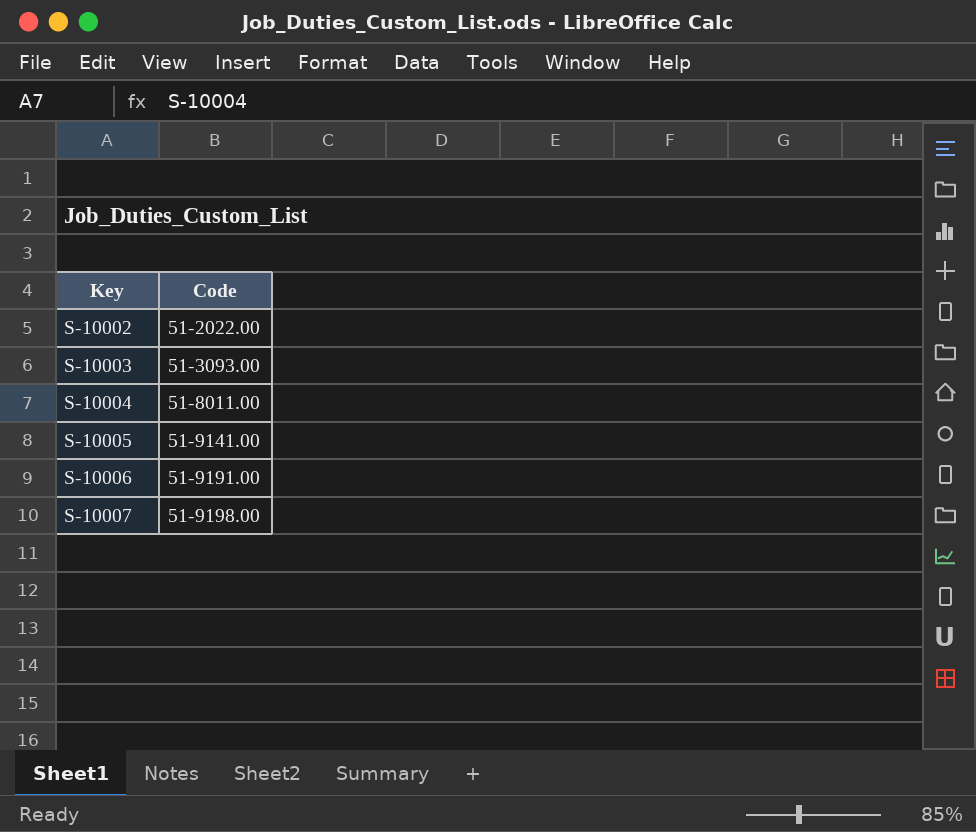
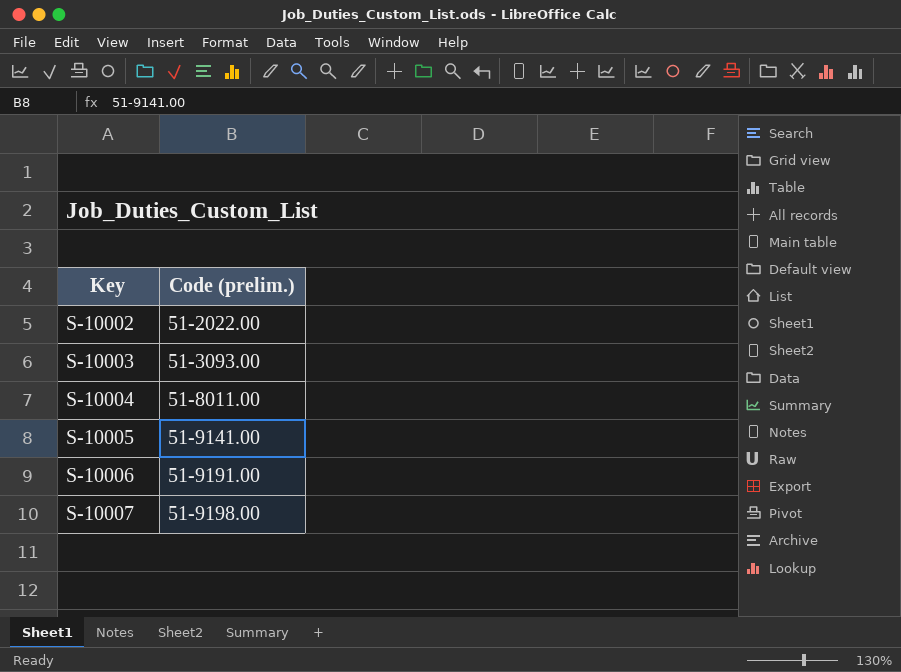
column name: Code -> Code (prelim.)

